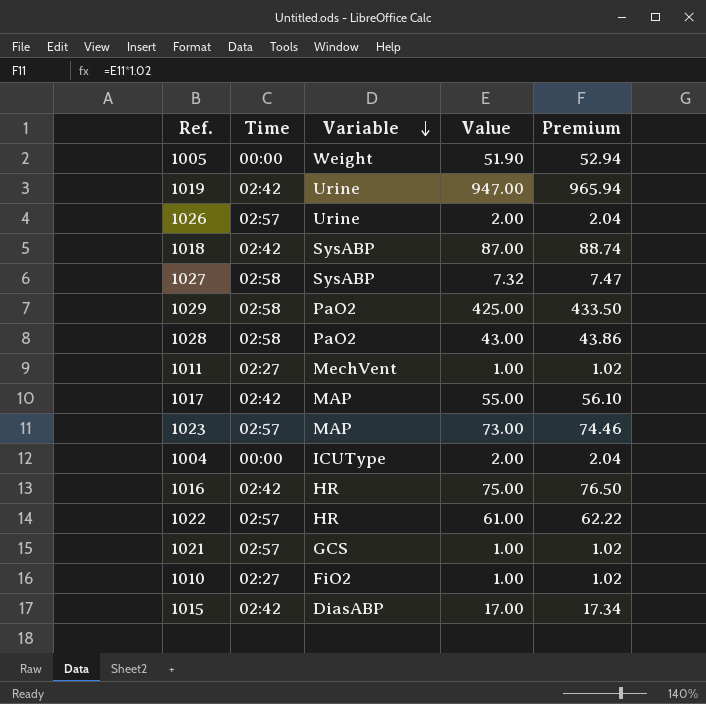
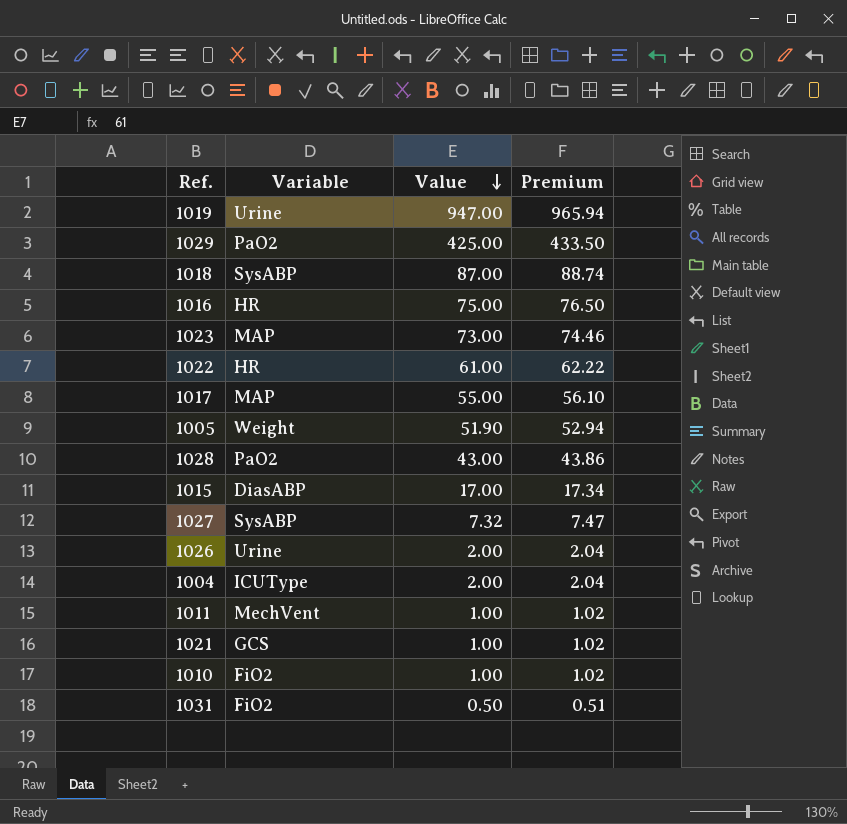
row order: Variable descending -> Value descending
column Time | position: 2 -> none
row 1031: none -> FiO2 | 0.50 | 0.51

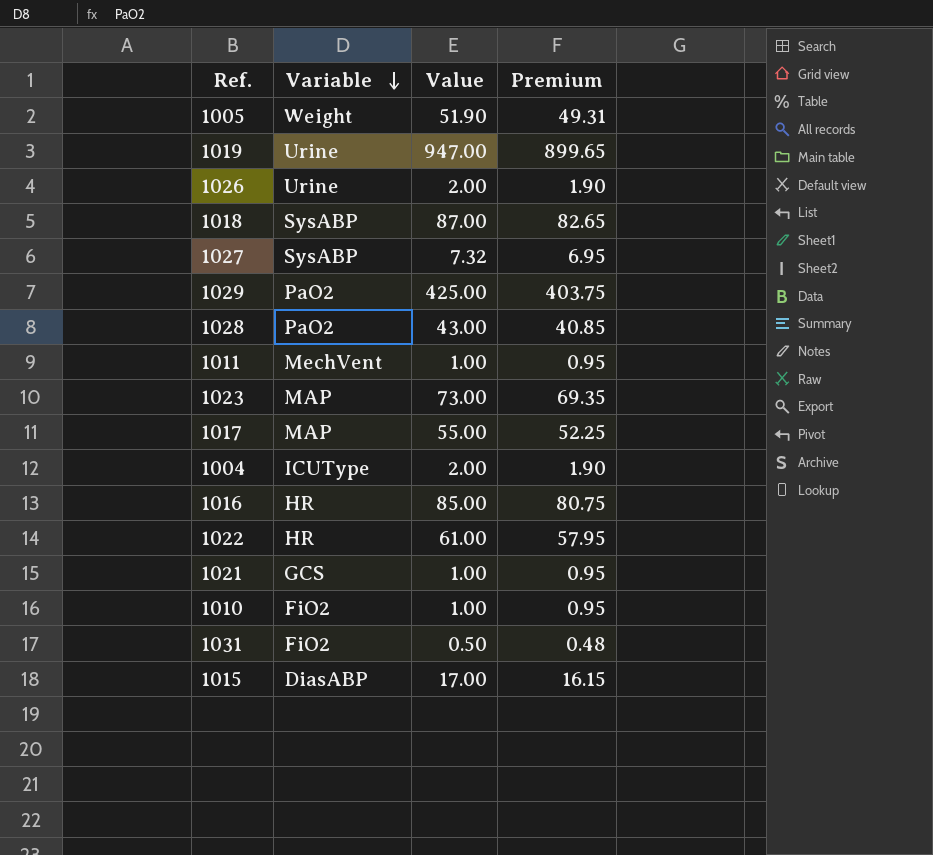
row order: Value descending -> Variable descending
column Premium | formula: [Value] * 1.02 -> [Value] * 0.95
1016 | Value: 75.00 -> 85.00

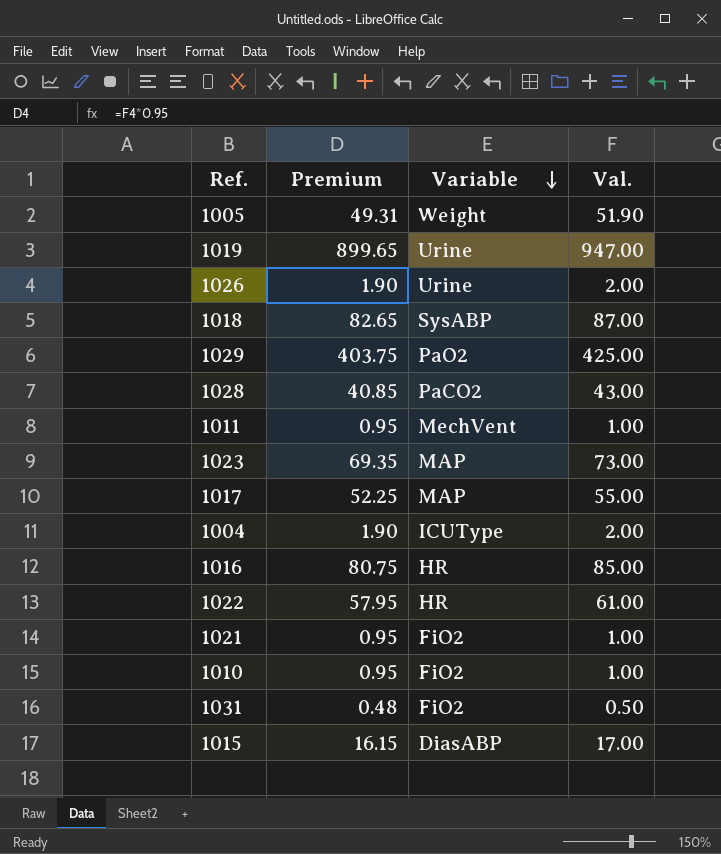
column Premium | position: 4 -> 2
column name: Value -> Val.
row 1027: SysABP | 7.32 | 6.95 -> none
1028 | Variable: PaO2 -> PaCO2
1021 | Variable: GCS -> FiO2

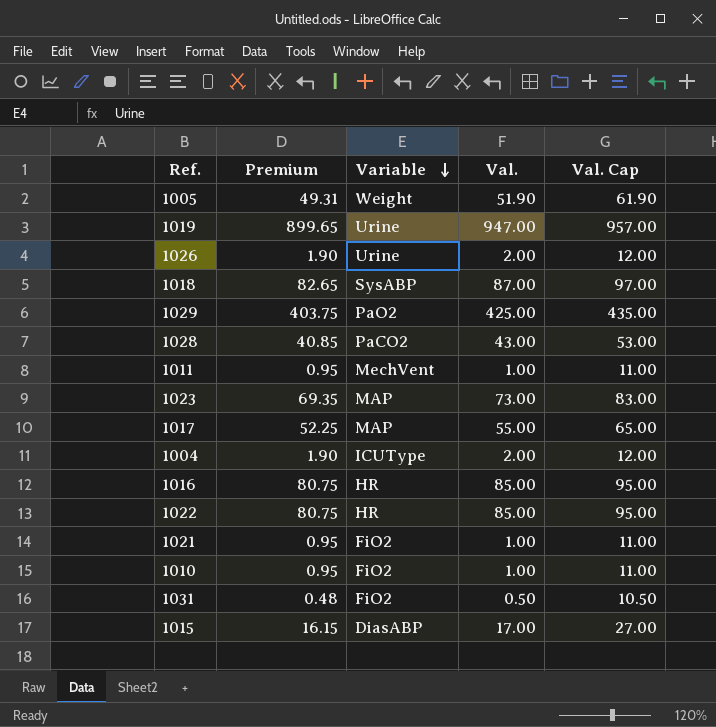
column Val. Cap | formula: none -> [Val.] + 10
1022 | Premium: 57.95 -> 80.75
1022 | Val.: 61.00 -> 85.00

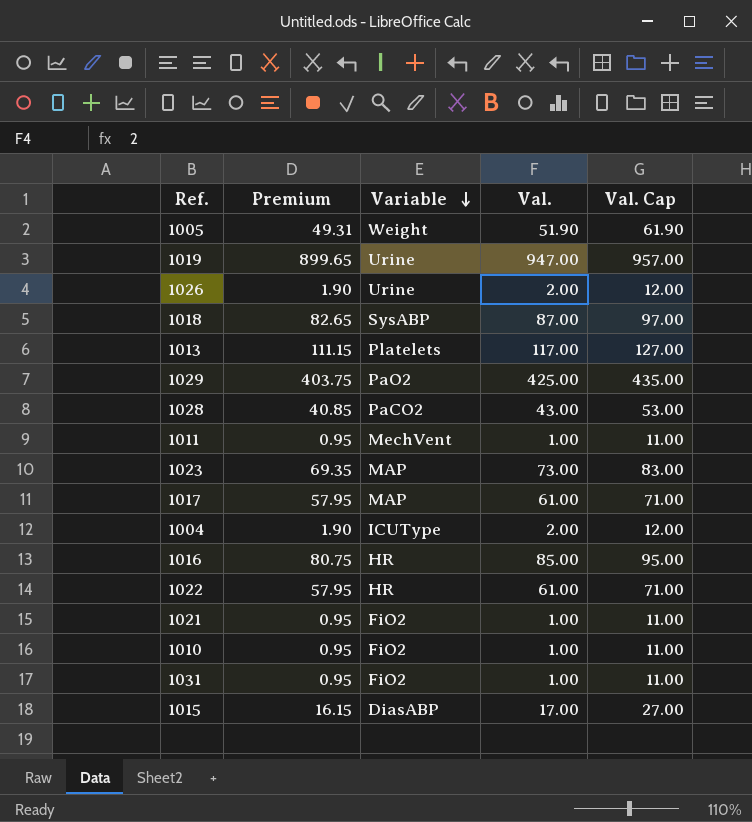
row 1013: none -> 111.15 | Platelets | 117.00 | 127.00
1017 | Premium: 52.25 -> 57.95
1017 | Val.: 55.00 -> 61.00
1017 | Val. Cap: 65.00 -> 71.00
1022 | Premium: 80.75 -> 57.95
1022 | Val.: 85.00 -> 61.00
1022 | Val. Cap: 95.00 -> 71.00
1031 | Premium: 0.48 -> 0.95
1031 | Val.: 0.50 -> 1.00
1031 | Val. Cap: 10.50 -> 11.00

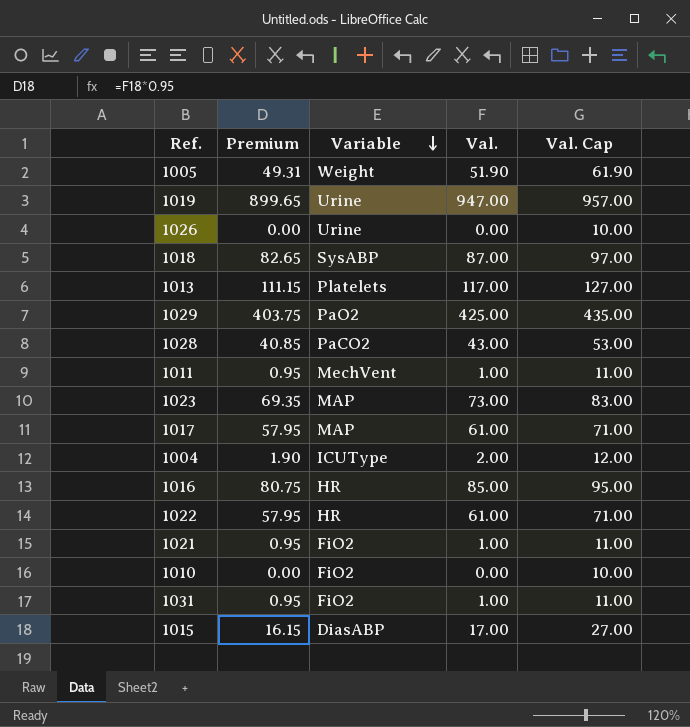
1026 | Premium: 1.90 -> 0.00
1026 | Val.: 2.00 -> 0.00
1026 | Val. Cap: 12.00 -> 10.00
1010 | Premium: 0.95 -> 0.00
1010 | Val.: 1.00 -> 0.00
1010 | Val. Cap: 11.00 -> 10.00

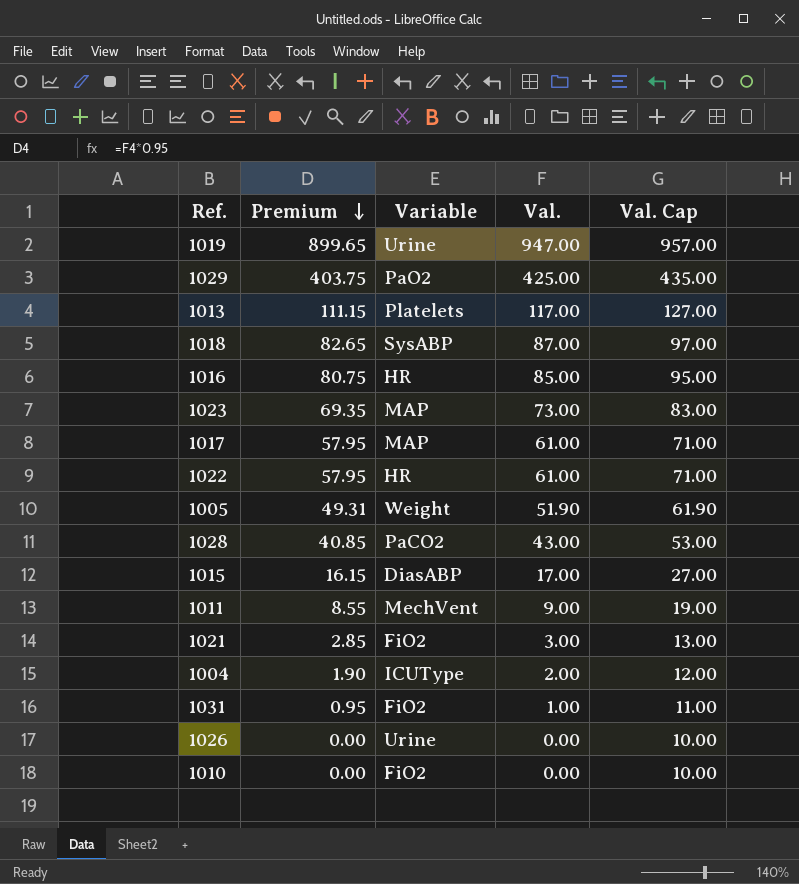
row order: Variable descending -> Premium descending
1011 | Premium: 0.95 -> 8.55
1011 | Val.: 1.00 -> 9.00
1011 | Val. Cap: 11.00 -> 19.00
1021 | Premium: 0.95 -> 2.85
1021 | Val.: 1.00 -> 3.00
1021 | Val. Cap: 11.00 -> 13.00

